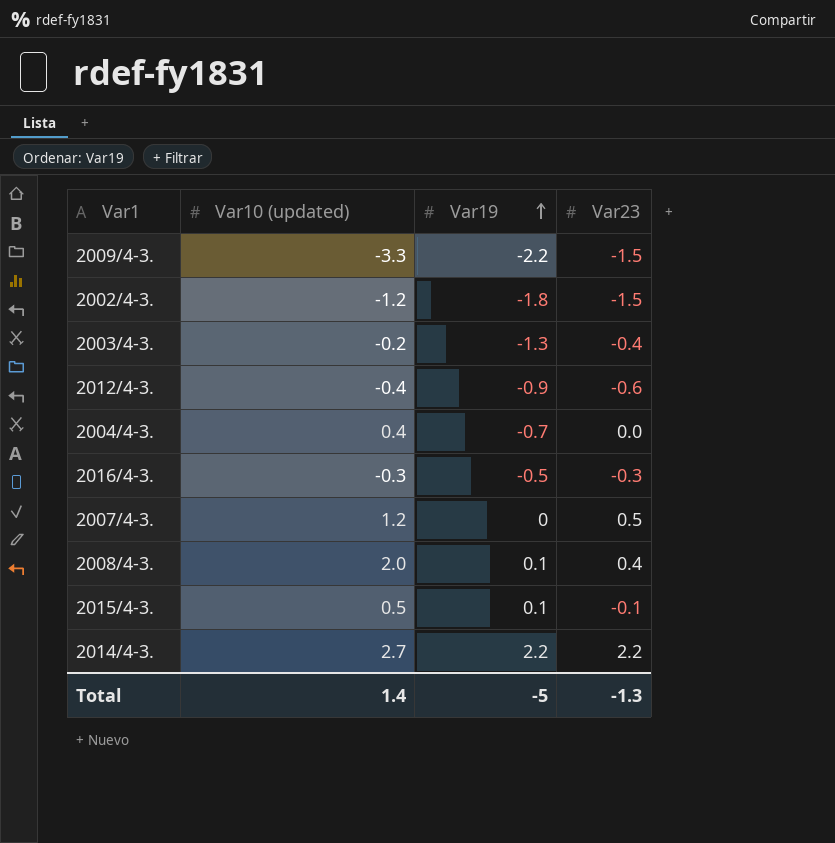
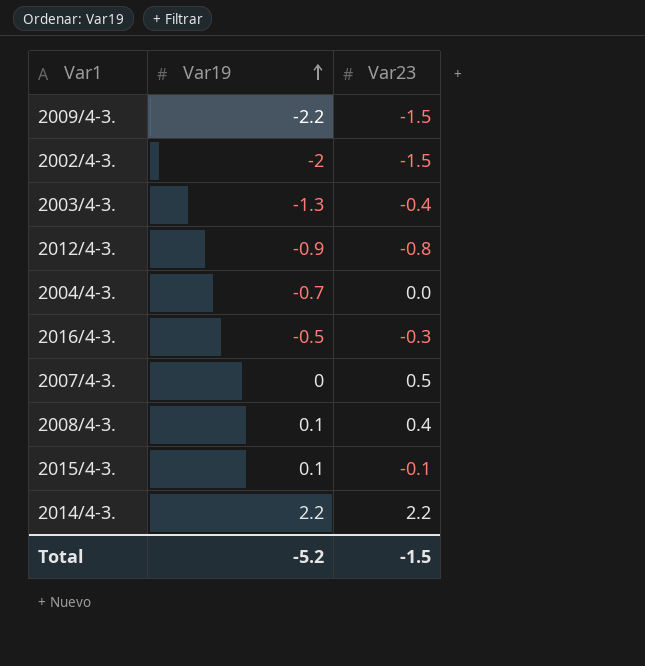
column Var10 (updated) | position: 2 -> none
2002/4-3. | Var19: -1.8 -> -2
2012/4-3. | Var23: -0.6 -> -0.8
Total | Var19: -5 -> -5.2
Total | Var23: -1.3 -> -1.5

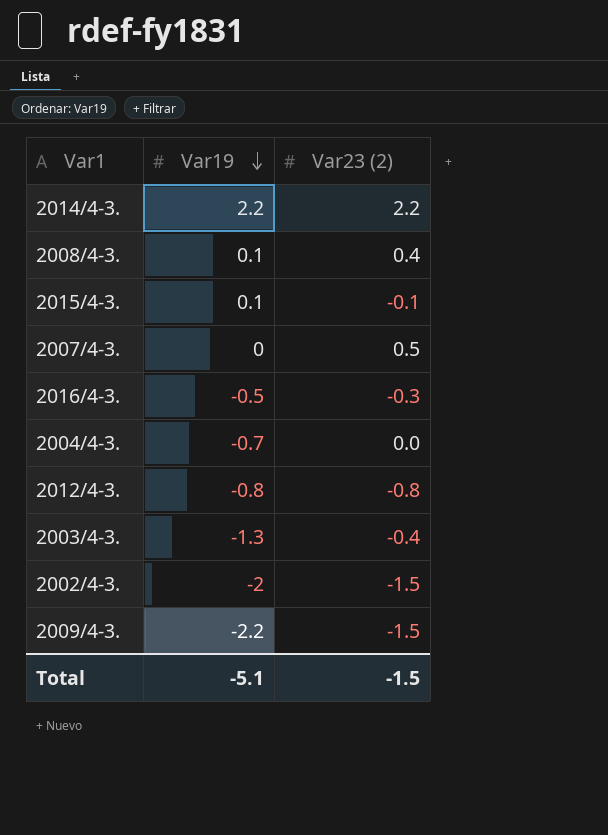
row order: Var19 ascending -> Var19 descending
column name: Var23 -> Var23 (2)
2012/4-3. | Var19: -0.9 -> -0.8
Total | Var19: -5.2 -> -5.1

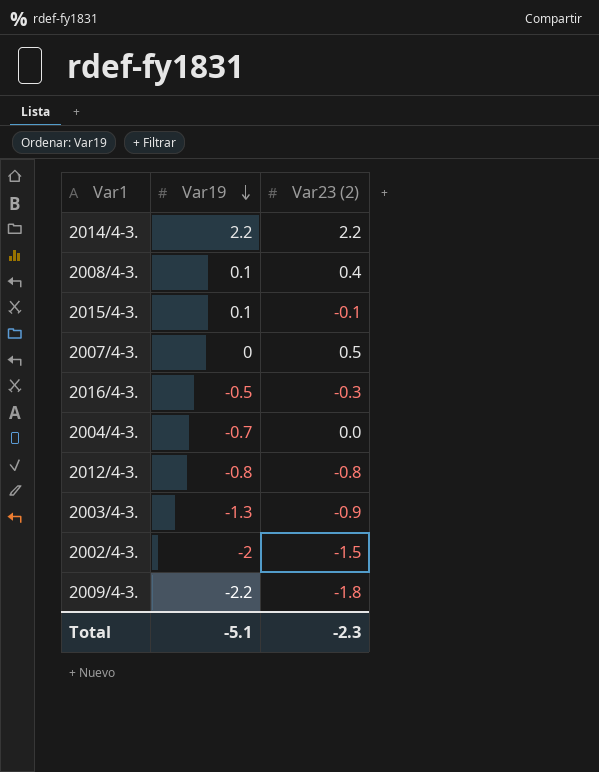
2003/4-3. | Var23 (2): -0.4 -> -0.9
2009/4-3. | Var23 (2): -1.5 -> -1.8
Total | Var23 (2): -1.5 -> -2.3

